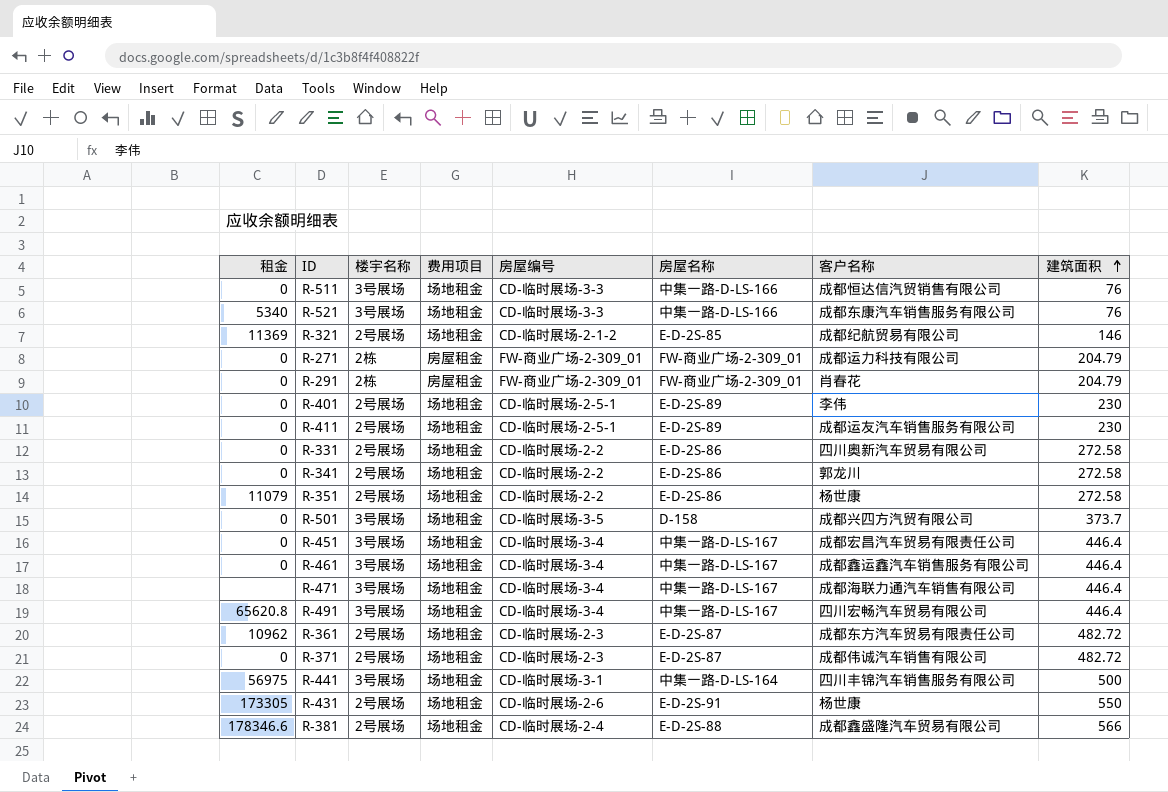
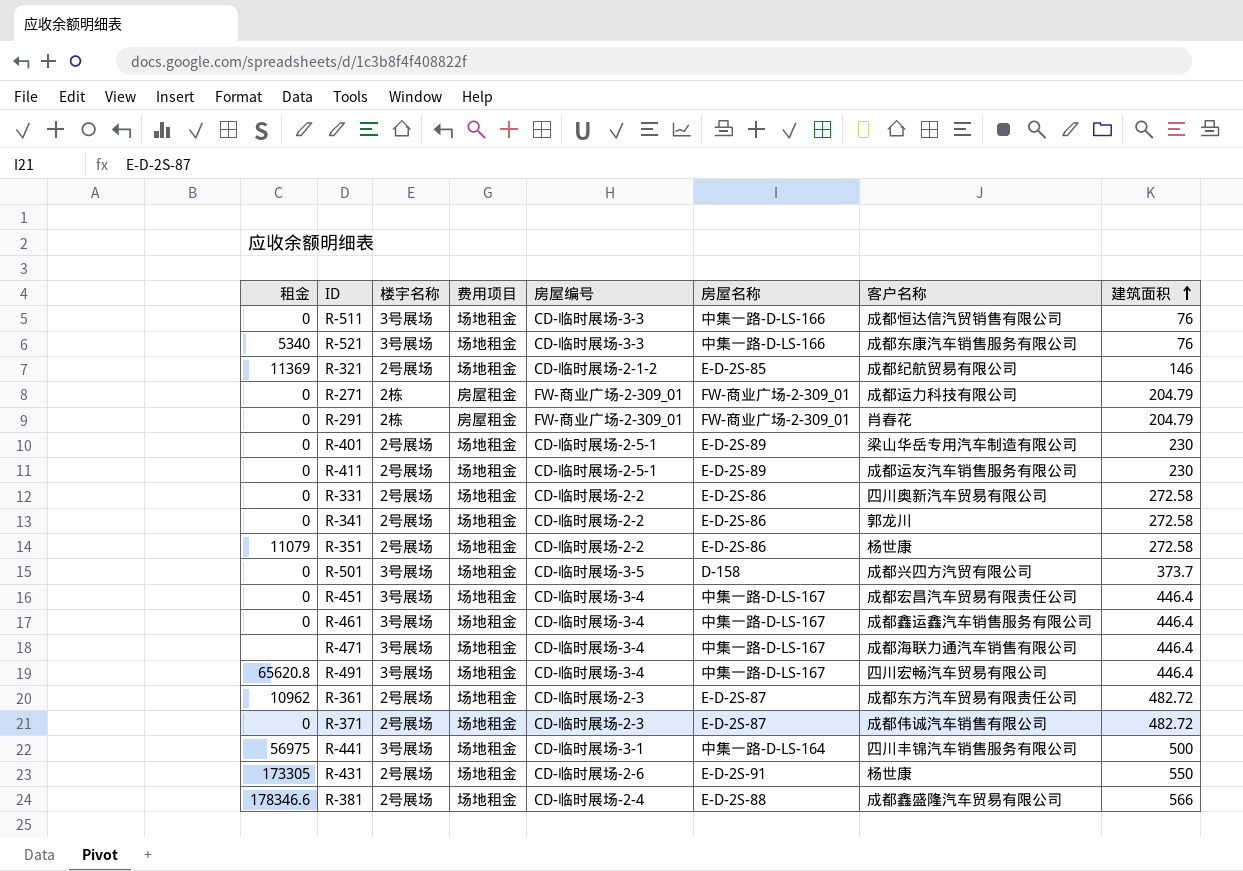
R-401 | 客户名称: 李伟 -> 梁山华岳专用汽车制造有限公司

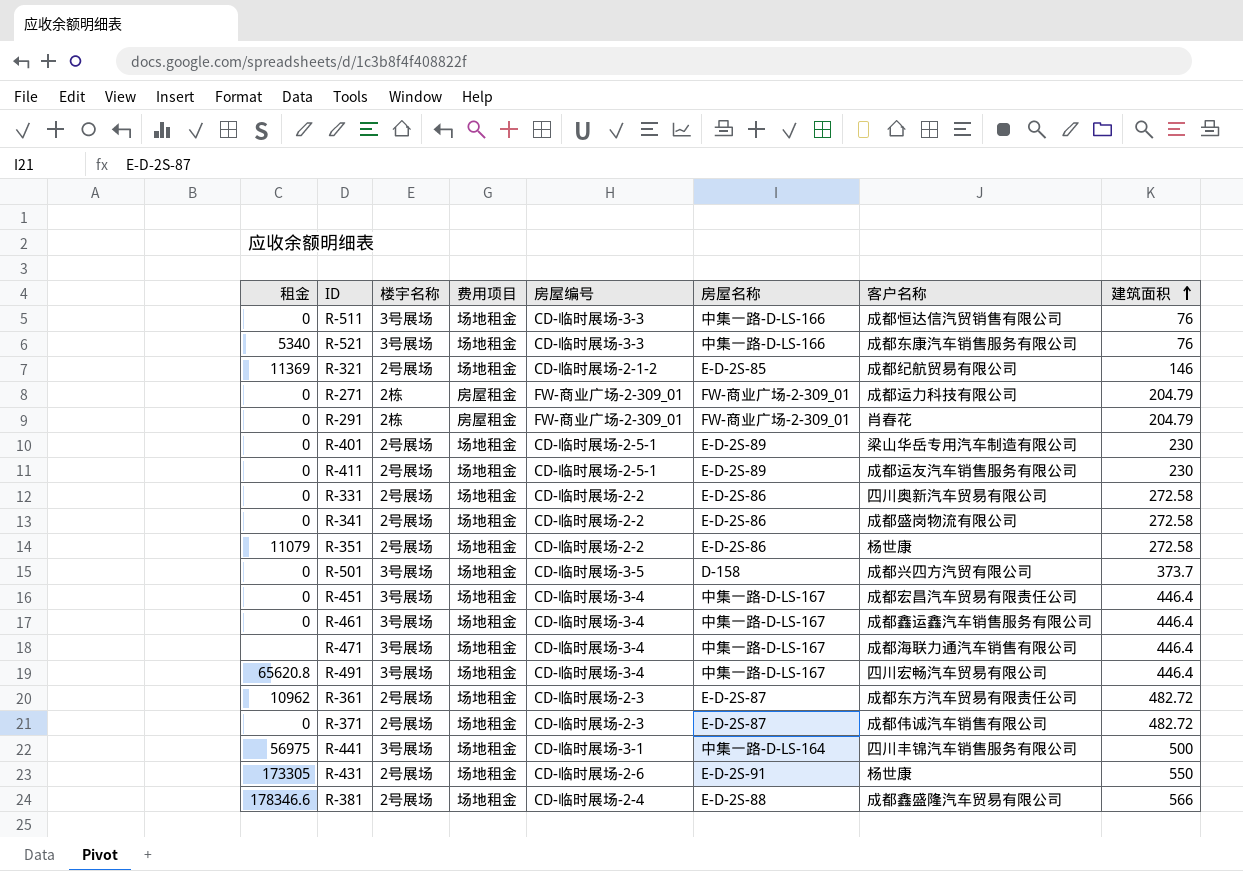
R-341 | 客户名称: 郭龙川 -> 成都盛岗物流有限公司

